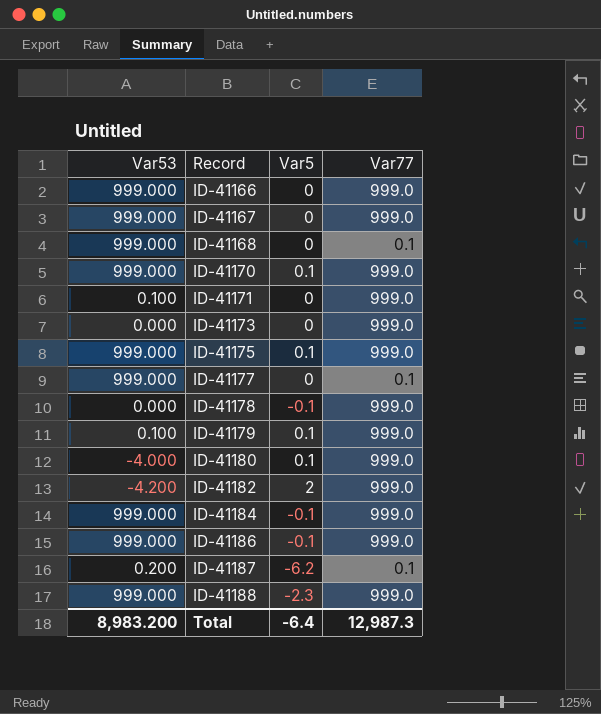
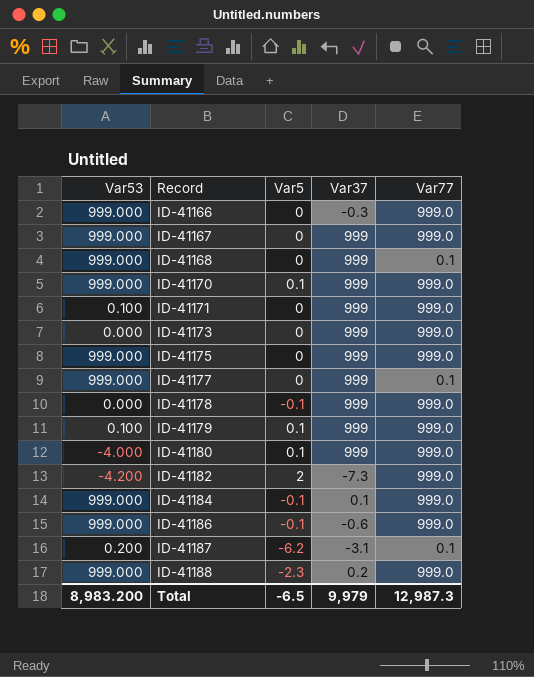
column Var37 | position: none -> 4
ID-41175 | Var5: 0.1 -> 0
Total | Var5: -6.4 -> -6.5

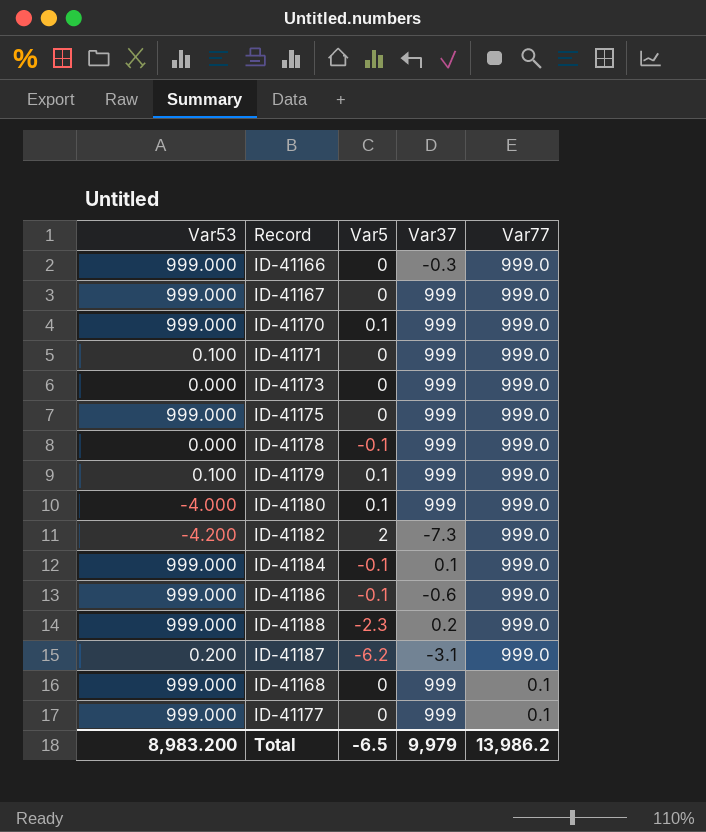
row order: Record ascending -> Var77 descending
ID-41187 | Var77: 0.1 -> 999.0
Total | Var77: 12,987.3 -> 13,986.2

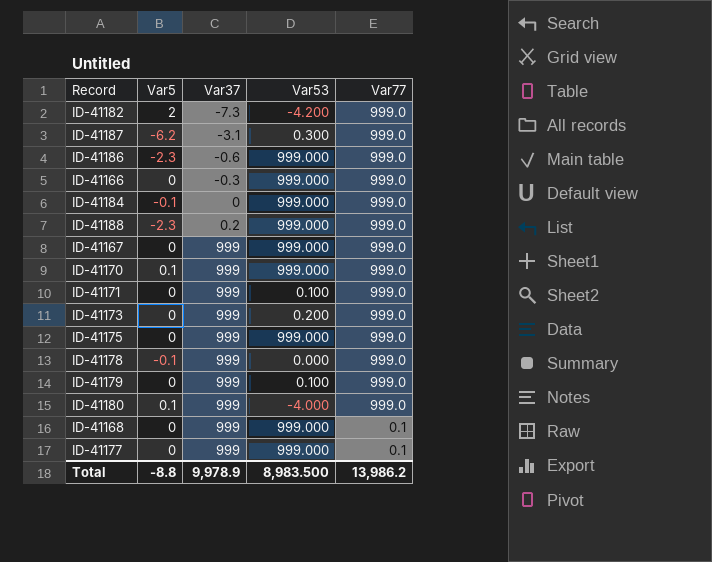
row order: Var77 descending -> Var37 ascending
column Var53 | position: 1 -> 4
ID-41187 | Var53: 0.200 -> 0.300
ID-41186 | Var5: -0.1 -> -2.3
ID-41184 | Var37: 0.1 -> 0
ID-41173 | Var53: 0.000 -> 0.200
ID-41179 | Var5: 0.1 -> 0
Total | Var5: -6.5 -> -8.8
Total | Var37: 9,979 -> 9,978.9
Total | Var53: 8,983.200 -> 8,983.500

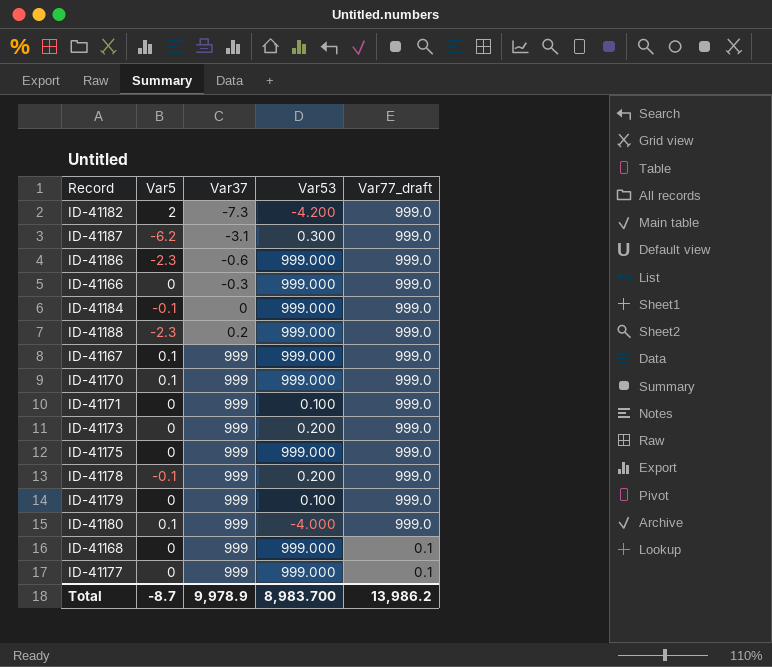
column name: Var77 -> Var77_draft
ID-41167 | Var5: 0 -> 0.1
ID-41178 | Var53: 0.000 -> 0.200
Total | Var5: -8.8 -> -8.7
Total | Var53: 8,983.500 -> 8,983.700

